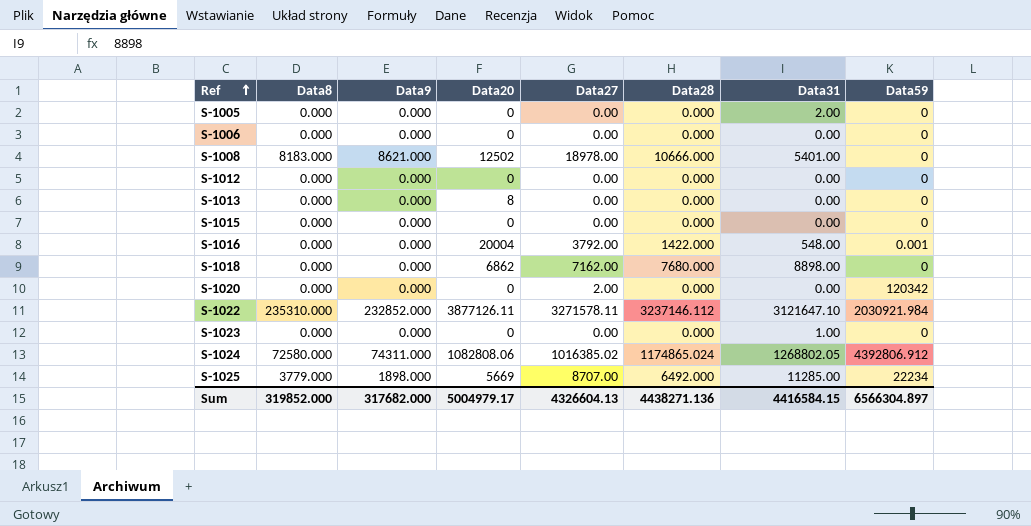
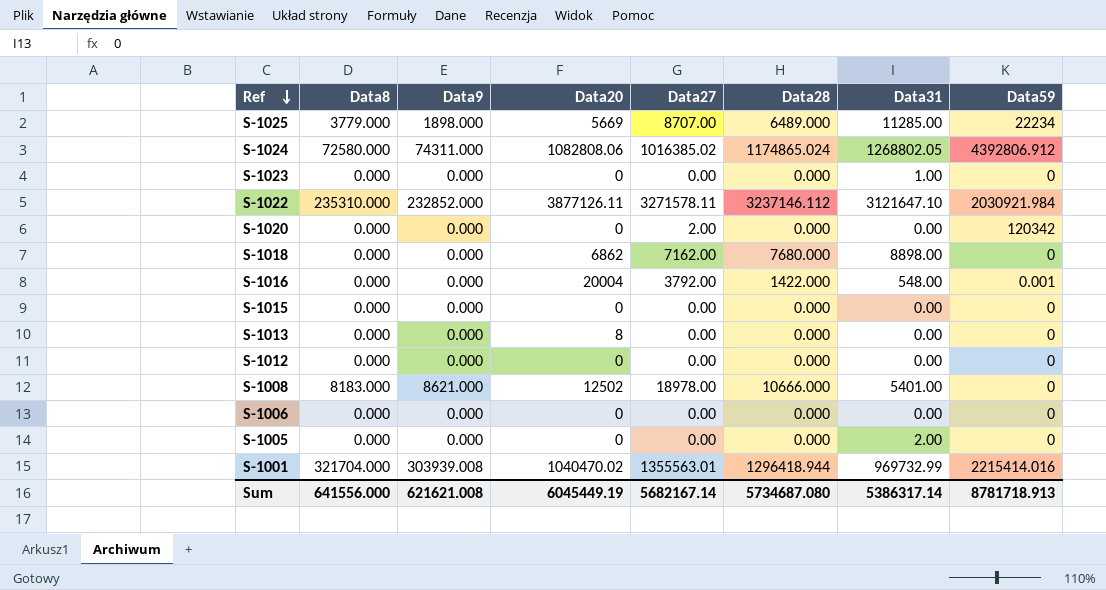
row order: Ref ascending -> Ref descending
S-1025 | Data28: 6492.000 -> 6489.000
row S-1001: none -> 321704.000 | 303939.008 | 1040470.02 | 1355563.01 | 1296418.944 | 969732.99 | 2215414.016
Sum | Data8: 319852.000 -> 641556.000
Sum | Data9: 317682.000 -> 621621.008
Sum | Data20: 5004979.17 -> 6045449.19
Sum | Data27: 4326604.13 -> 5682167.14
Sum | Data28: 4438271.136 -> 5734687.080
Sum | Data31: 4416584.15 -> 5386317.14
Sum | Data59: 6566304.897 -> 8781718.913

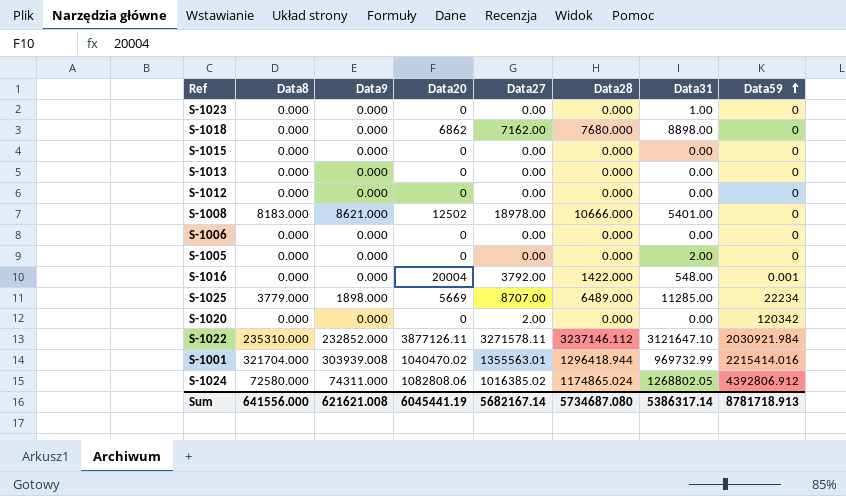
row order: Ref descending -> Data59 ascending
S-1013 | Data20: 8 -> 0
Sum | Data20: 6045449.19 -> 6045441.19

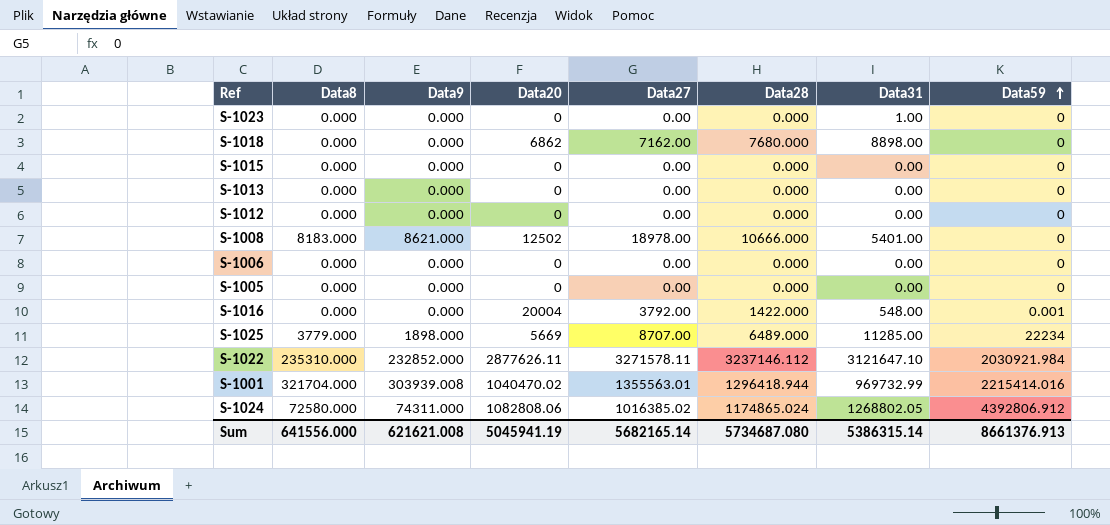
row S-1020: 0.000 | 0.000 | 0 | 2.00 | 0.000 | 0.00 | 120342 -> none
S-1005 | Data31: 2.00 -> 0.00
S-1022 | Data20: 3877126.11 -> 2877626.11
Sum | Data20: 6045441.19 -> 5045941.19
Sum | Data27: 5682167.14 -> 5682165.14
Sum | Data31: 5386317.14 -> 5386315.14
Sum | Data59: 8781718.913 -> 8661376.913

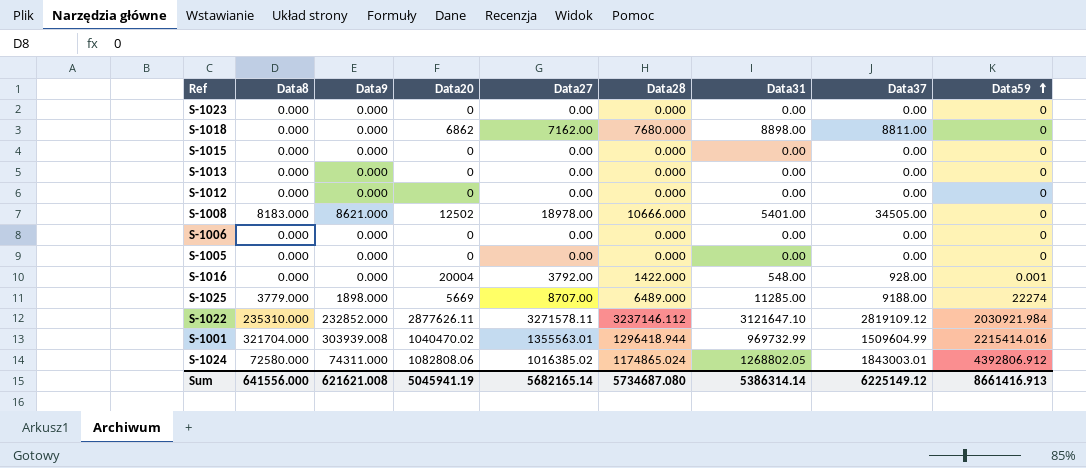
column Data37 | position: none -> 8
S-1023 | Data31: 1.00 -> 0.00
S-1025 | Data59: 22234 -> 22274
Sum | Data31: 5386315.14 -> 5386314.14
Sum | Data59: 8661376.913 -> 8661416.913

